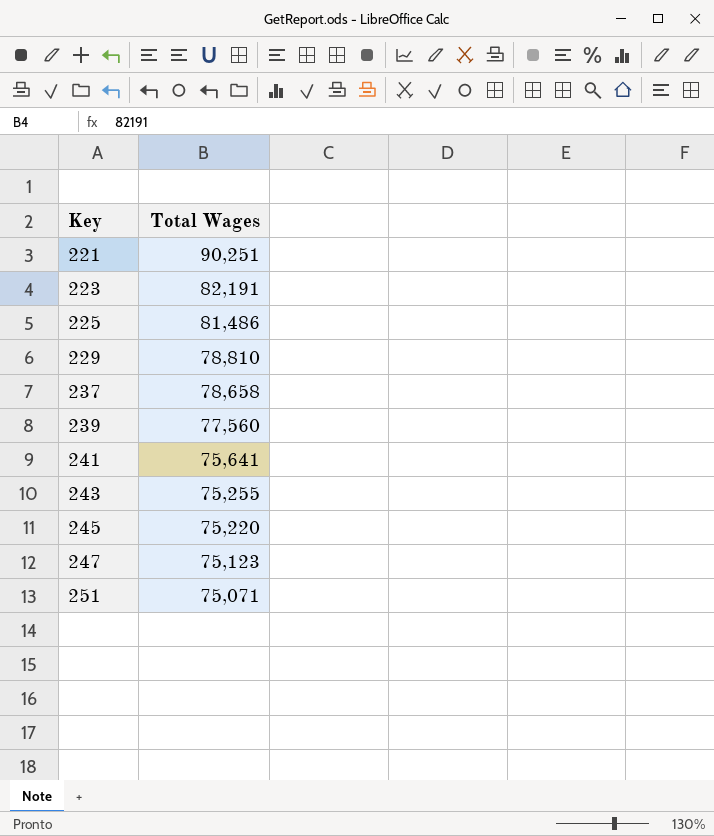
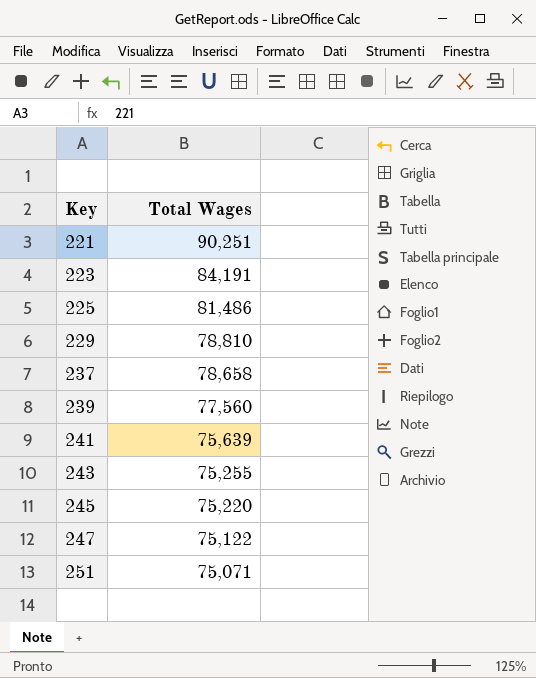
223 | Total Wages: 82,191 -> 84,191
241 | Total Wages: 75,641 -> 75,639
247 | Total Wages: 75,123 -> 75,122

